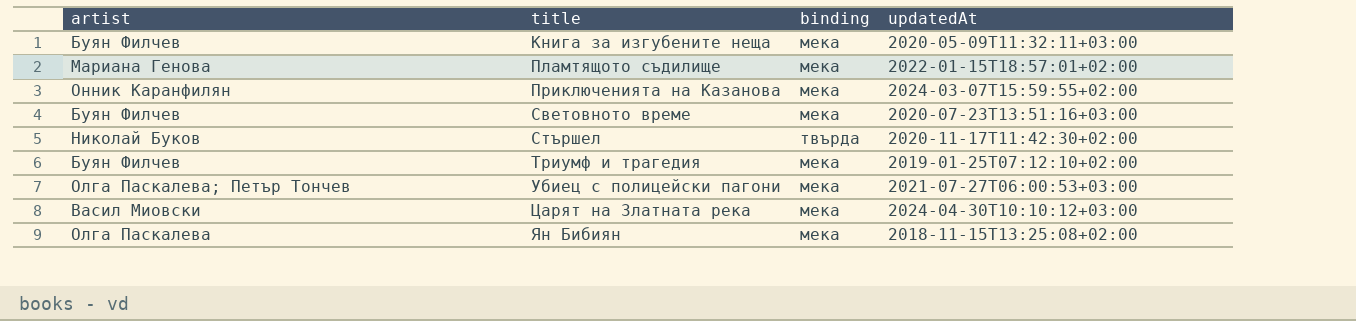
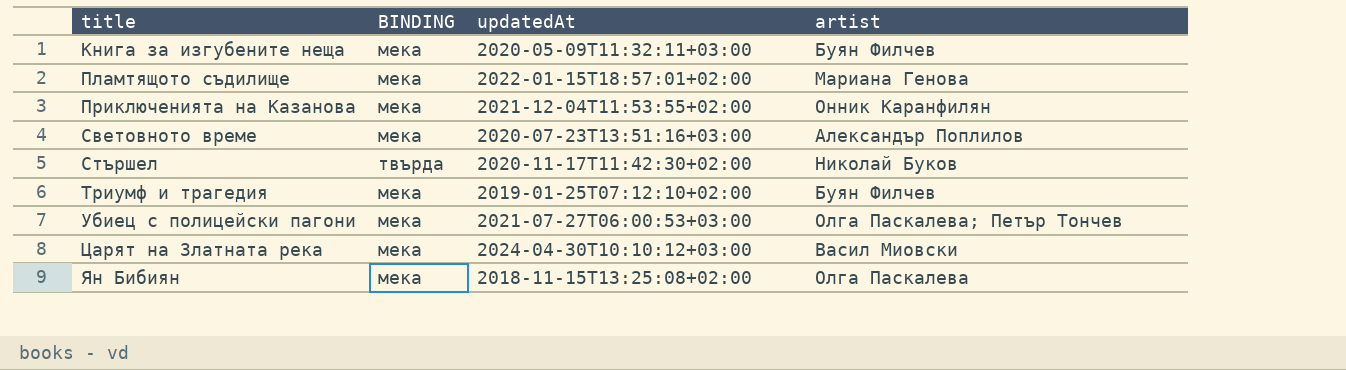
column name: binding -> BINDING
column artist | position: 1 -> 4
Приключенията на Казанова | updatedAt: 2024-03-07T15:59:55+02:00 -> 2021-12-04T11:53:55+02:00
Световното време | artist: Буян Филчев -> Александър Поплилов

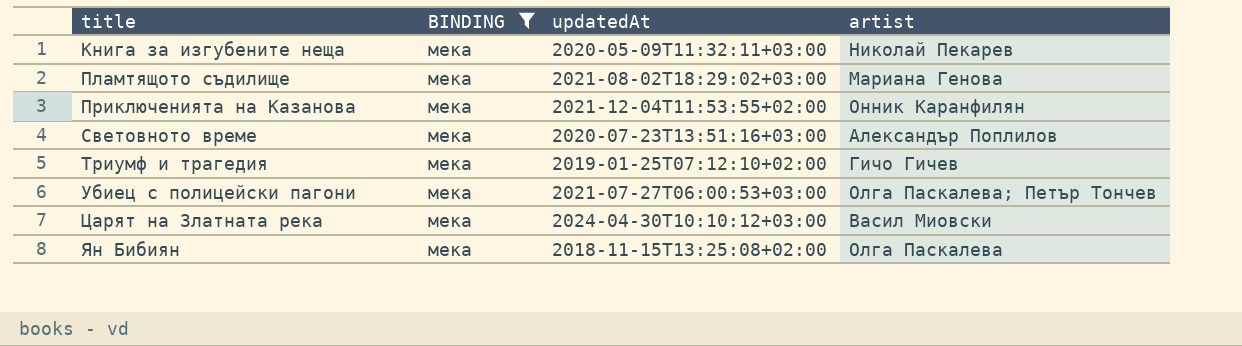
filter: none -> BINDING = мека
Книга за изгубените неща | artist: Буян Филчев -> Николай Пекарев
Пламтящото съдилище | updatedAt: 2022-01-15T18:57:01+02:00 -> 2021-08-02T18:29:02+03:00
Триумф и трагедия | artist: Буян Филчев -> Гичо Гичев

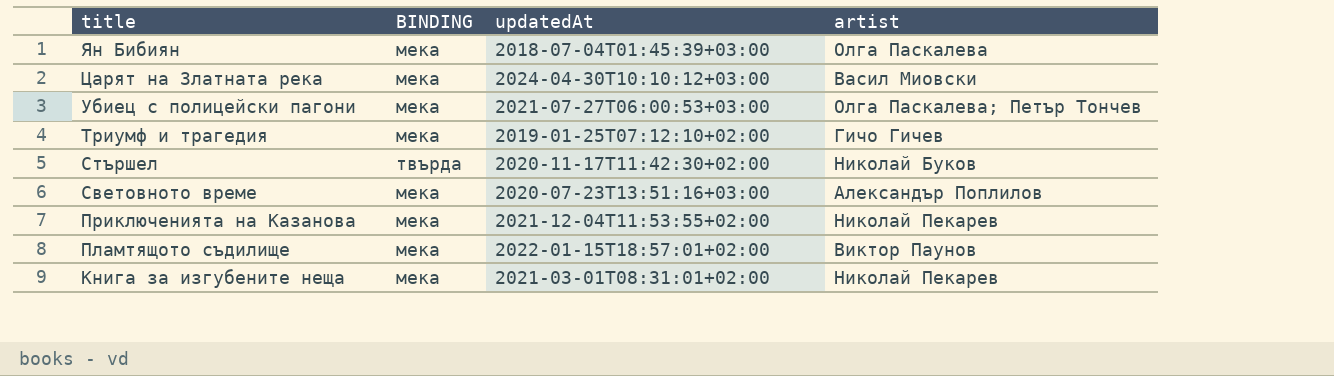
filter: BINDING = мека -> none
row order: title ascending -> title descending
Ян Бибиян | updatedAt: 2018-11-15T13:25:08+02:00 -> 2018-07-04T01:45:39+03:00
Приключенията на Казанова | artist: Онник Каранфилян -> Николай Пекарев
Пламтящото съдилище | updatedAt: 2021-08-02T18:29:02+03:00 -> 2022-01-15T18:57:01+02:00
Пламтящото съдилище | artist: Мариана Генова -> Виктор Паунов
Книга за изгубените неща | updatedAt: 2020-05-09T11:32:11+03:00 -> 2021-03-01T08:31:01+02:00

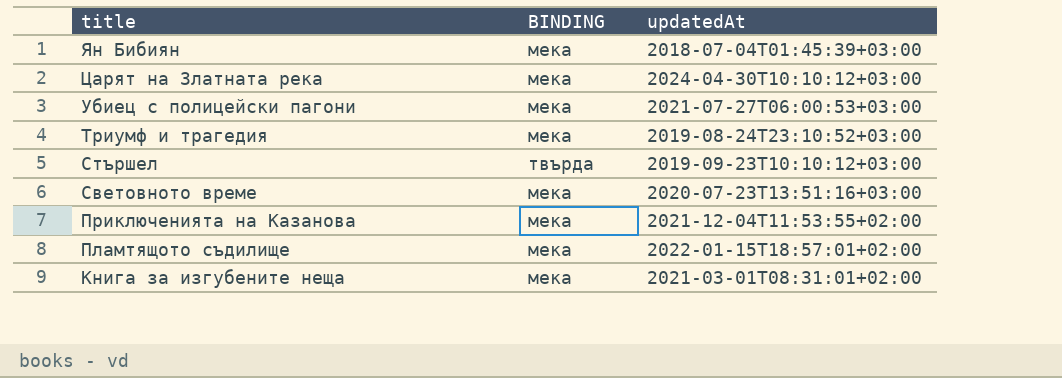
column artist | position: 4 -> none
Триумф и трагедия | updatedAt: 2019-01-25T07:12:10+02:00 -> 2019-08-24T23:10:52+03:00
Стършел | updatedAt: 2020-11-17T11:42:30+02:00 -> 2019-09-23T10:10:12+03:00

